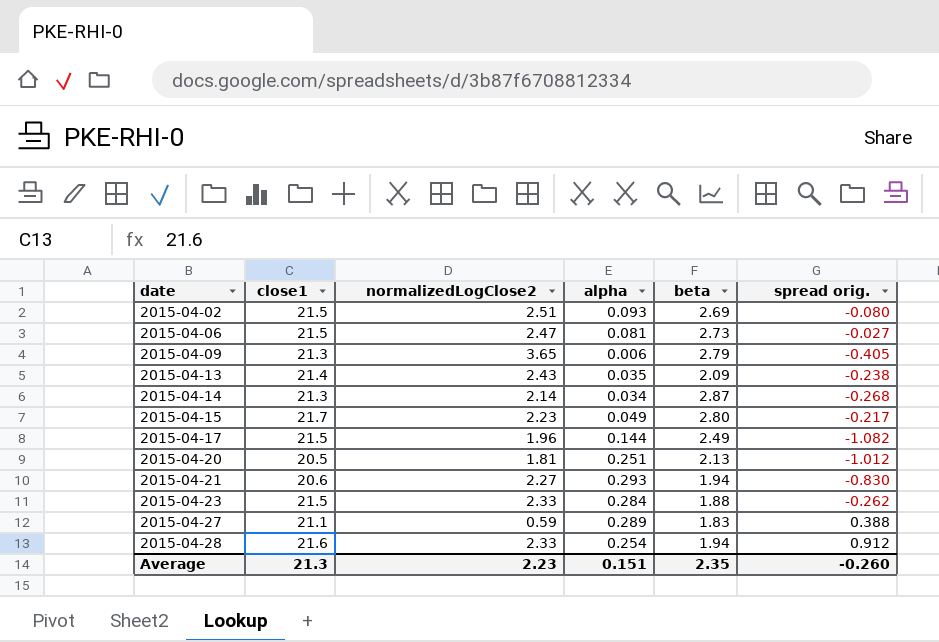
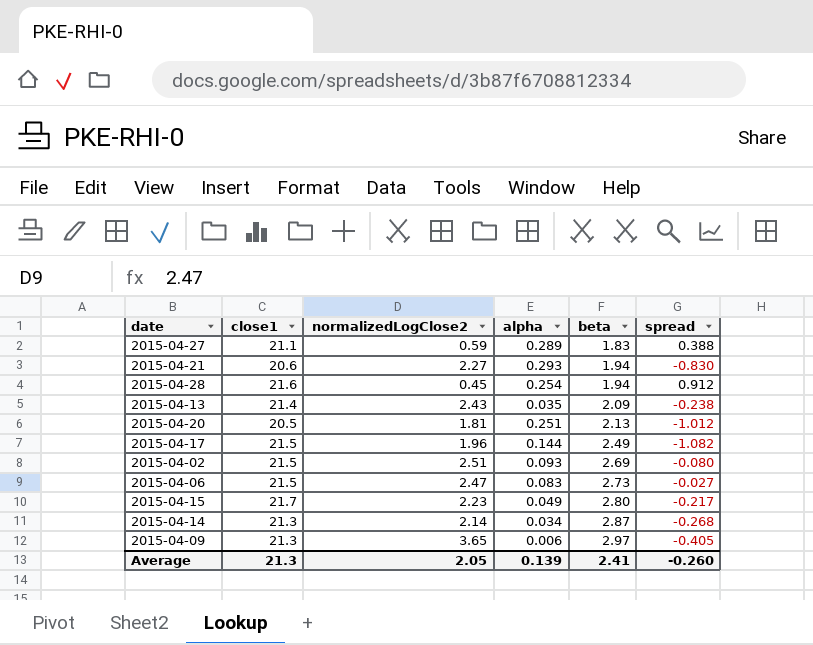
row order: date ascending -> beta ascending
column name: spread orig. -> spread
row 2015-04-23: 21.5 | 2.33 | 0.284 | 1.88 | -0.262 -> none
2015-04-28 | normalizedLogClose2: 2.33 -> 0.45
2015-04-06 | alpha: 0.081 -> 0.083
2015-04-09 | beta: 2.79 -> 2.97
Average | normalizedLogClose2: 2.23 -> 2.05
Average | alpha: 0.151 -> 0.139
Average | beta: 2.35 -> 2.41

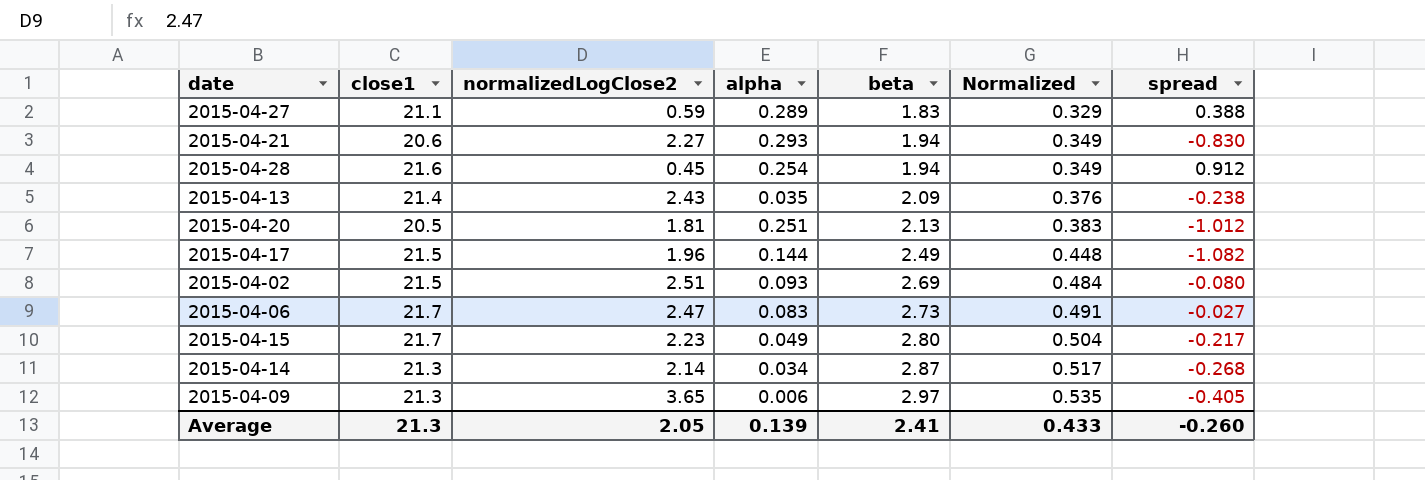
column Normalized | formula: none -> [beta] * 0.18
2015-04-06 | close1: 21.5 -> 21.7

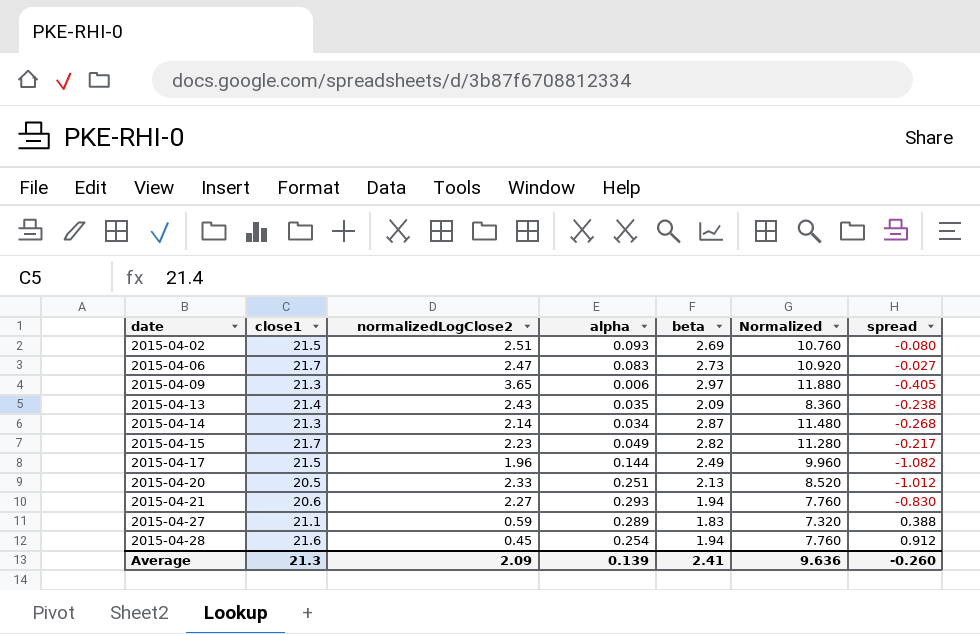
row order: beta ascending -> date ascending
column Normalized | formula: [beta] * 0.18 -> [beta] * 4
2015-04-15 | beta: 2.80 -> 2.82
2015-04-20 | normalizedLogClose2: 1.81 -> 2.33
Average | normalizedLogClose2: 2.05 -> 2.09
Average | Normalized: 0.433 -> 9.636

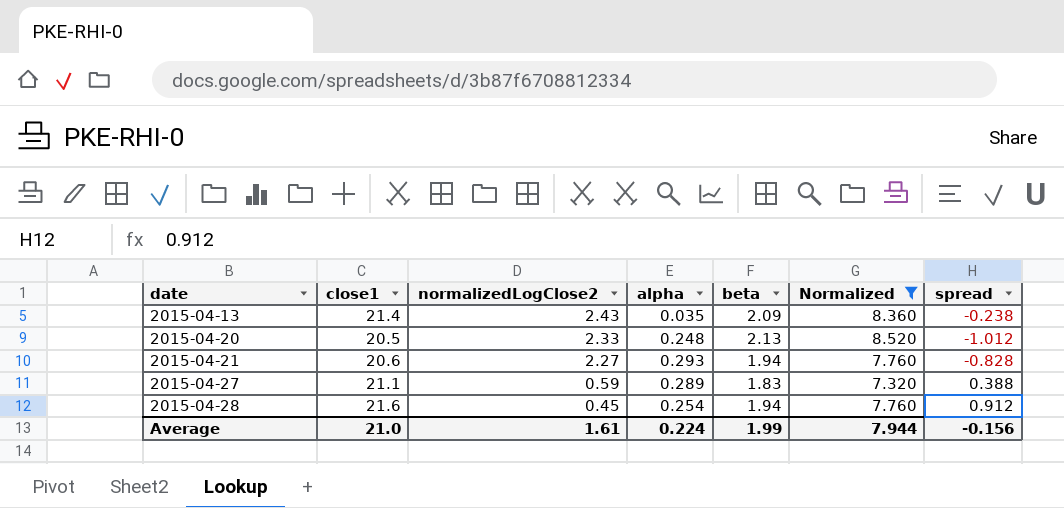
filter: none -> Normalized <= 8.520
2015-04-20 | alpha: 0.251 -> 0.248
2015-04-21 | spread: -0.830 -> -0.828
Average | close1: 21.3 -> 21.0
Average | normalizedLogClose2: 2.09 -> 1.61
Average | alpha: 0.139 -> 0.224
Average | beta: 2.41 -> 1.99
Average | Normalized: 9.636 -> 7.944
Average | spread: -0.260 -> -0.156

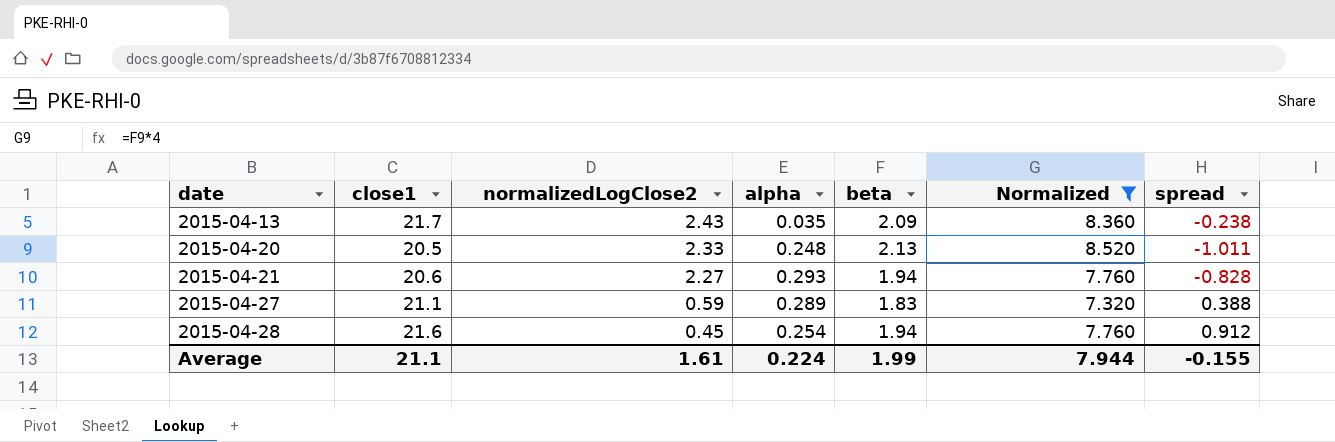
2015-04-13 | close1: 21.4 -> 21.7
2015-04-20 | spread: -1.012 -> -1.011
Average | close1: 21.0 -> 21.1
Average | spread: -0.156 -> -0.155

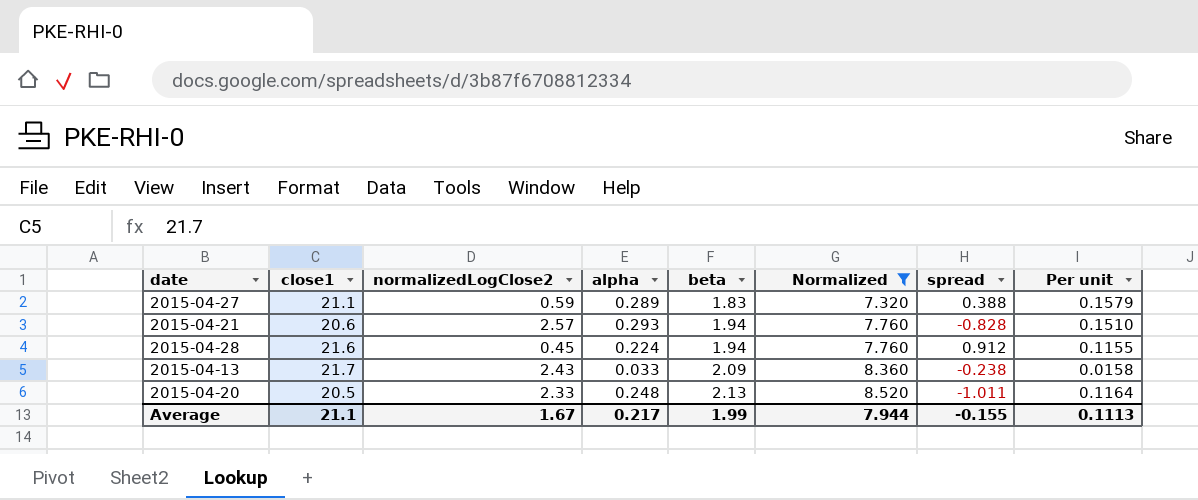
row order: date ascending -> beta ascending
column Per unit | formula: none -> [alpha] / [beta]
2015-04-21 | normalizedLogClose2: 2.27 -> 2.57
2015-04-28 | alpha: 0.254 -> 0.224
2015-04-13 | alpha: 0.035 -> 0.033
Average | normalizedLogClose2: 1.61 -> 1.67
Average | alpha: 0.224 -> 0.217

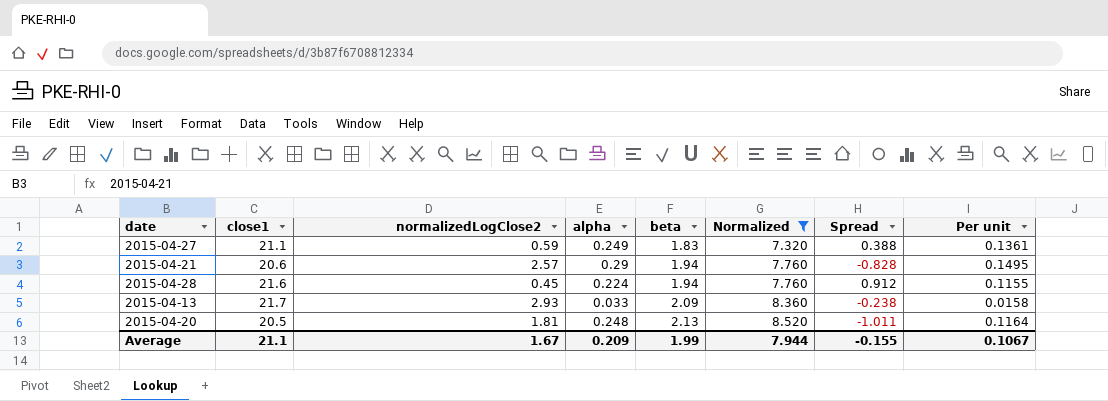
column name: spread -> Spread
2015-04-27 | alpha: 0.289 -> 0.249
2015-04-27 | Per unit: 0.1579 -> 0.1361
2015-04-21 | alpha: 0.293 -> 0.29
2015-04-21 | Per unit: 0.1510 -> 0.1495
2015-04-13 | normalizedLogClose2: 2.43 -> 2.93
2015-04-20 | normalizedLogClose2: 2.33 -> 1.81
Average | alpha: 0.217 -> 0.209
Average | Per unit: 0.1113 -> 0.1067

